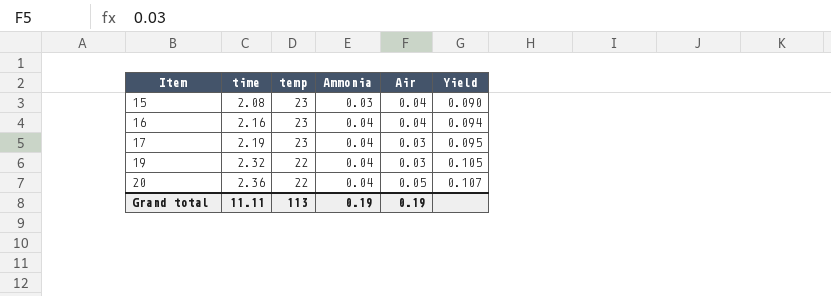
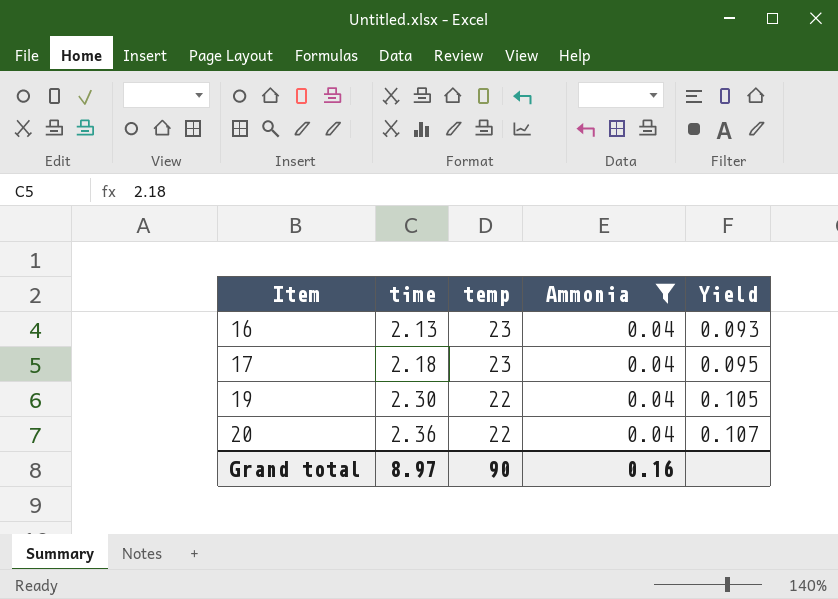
filter: none -> Ammonia = 0.04
column Air | position: 5 -> none
16 | time: 2.16 -> 2.13
16 | Yield: 0.094 -> 0.093
17 | time: 2.19 -> 2.18
19 | time: 2.32 -> 2.30
Grand total | time: 11.11 -> 8.97
Grand total | temp: 113 -> 90
Grand total | Ammonia: 0.19 -> 0.16

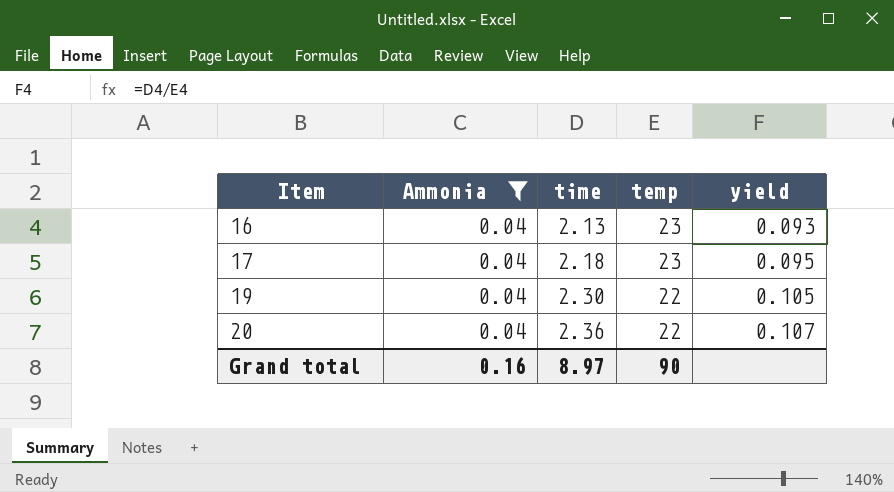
column Ammonia | position: 4 -> 2
column name: Yield -> yield

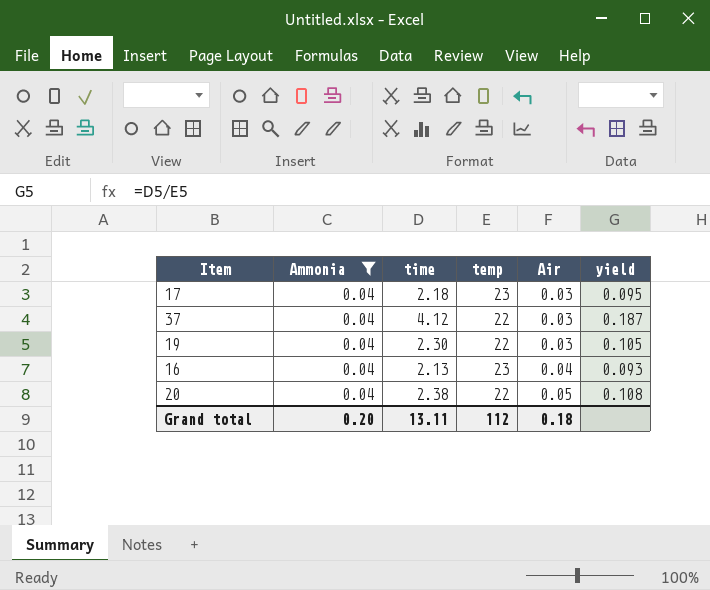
row order: Item ascending -> Air ascending
column Air | position: none -> 5
row 37: none -> 0.04 | 4.12 | 22 | 0.03 | 0.187
20 | time: 2.36 -> 2.38
20 | yield: 0.107 -> 0.108
Grand total | Ammonia: 0.16 -> 0.20
Grand total | time: 8.97 -> 13.11
Grand total | temp: 90 -> 112

